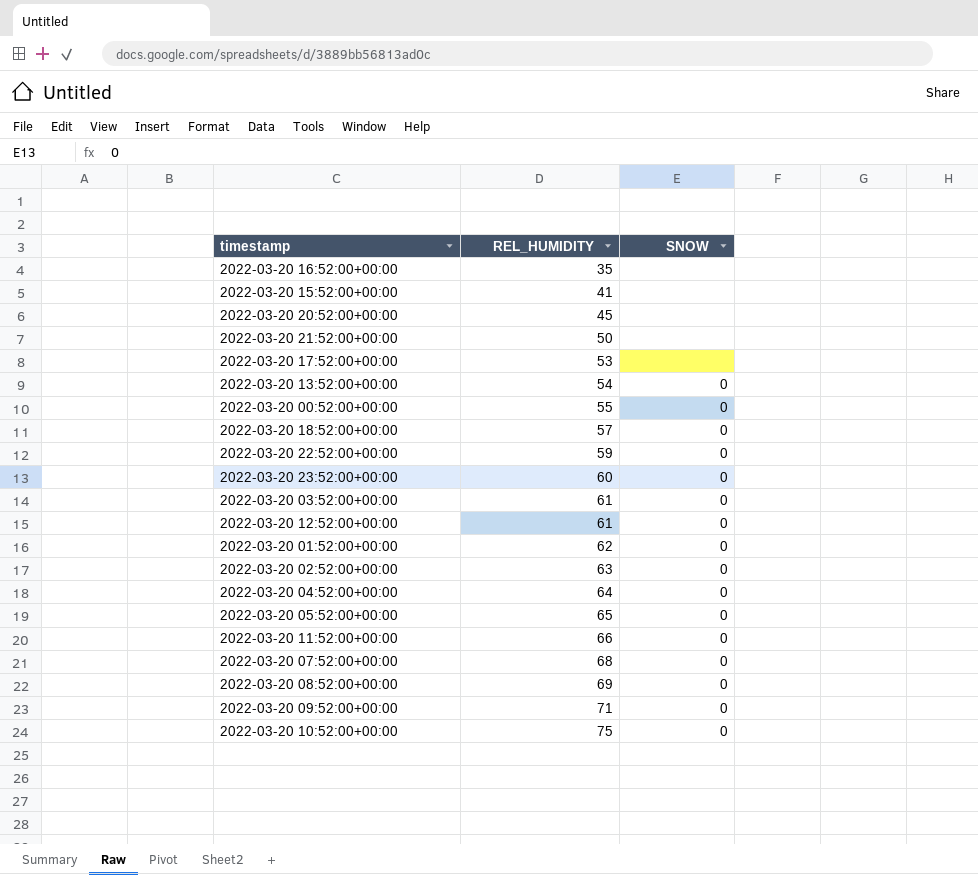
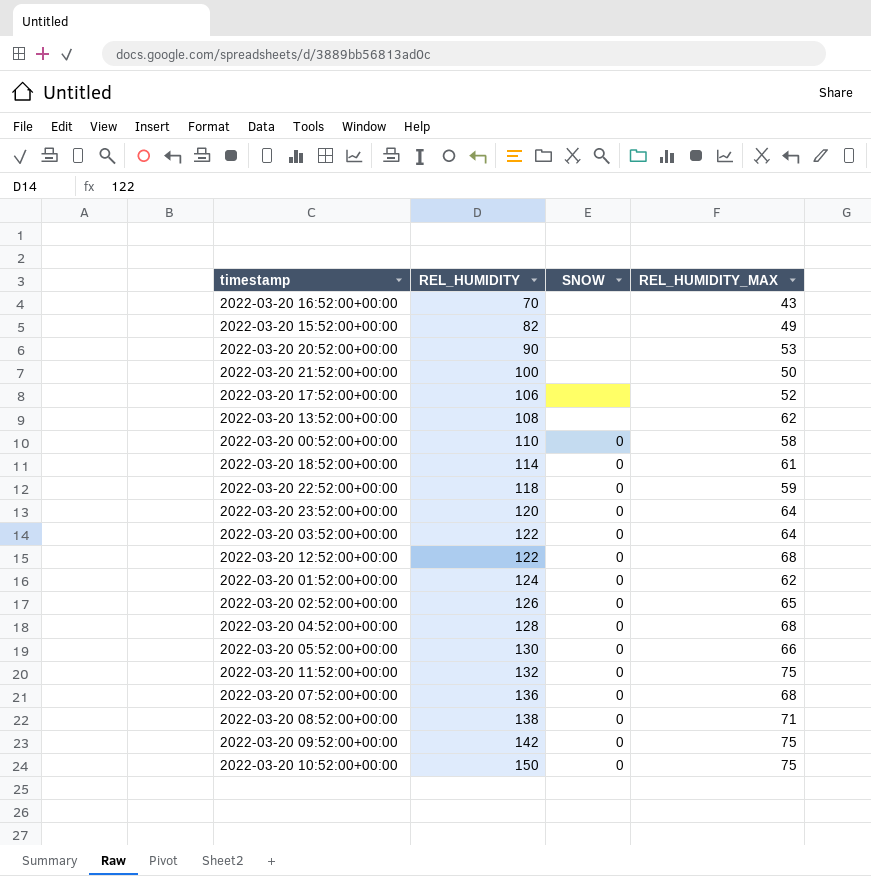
column REL_HUMIDITY_MAX | position: none -> 4
2022-03-20 16:52:00+00:00 | REL_HUMIDITY: 35 -> 70
2022-03-20 15:52:00+00:00 | REL_HUMIDITY: 41 -> 82
2022-03-20 20:52:00+00:00 | REL_HUMIDITY: 45 -> 90
2022-03-20 21:52:00+00:00 | REL_HUMIDITY: 50 -> 100
2022-03-20 17:52:00+00:00 | REL_HUMIDITY: 53 -> 106
2022-03-20 13:52:00+00:00 | REL_HUMIDITY: 54 -> 108
2022-03-20 13:52:00+00:00 | SNOW: 0 -> none
2022-03-20 00:52:00+00:00 | REL_HUMIDITY: 55 -> 110
2022-03-20 18:52:00+00:00 | REL_HUMIDITY: 57 -> 114
2022-03-20 22:52:00+00:00 | REL_HUMIDITY: 59 -> 118
2022-03-20 23:52:00+00:00 | REL_HUMIDITY: 60 -> 120
2022-03-20 03:52:00+00:00 | REL_HUMIDITY: 61 -> 122
2022-03-20 12:52:00+00:00 | REL_HUMIDITY: 61 -> 122
2022-03-20 01:52:00+00:00 | REL_HUMIDITY: 62 -> 124
2022-03-20 02:52:00+00:00 | REL_HUMIDITY: 63 -> 126
2022-03-20 04:52:00+00:00 | REL_HUMIDITY: 64 -> 128
2022-03-20 05:52:00+00:00 | REL_HUMIDITY: 65 -> 130
2022-03-20 11:52:00+00:00 | REL_HUMIDITY: 66 -> 132
2022-03-20 07:52:00+00:00 | REL_HUMIDITY: 68 -> 136
2022-03-20 08:52:00+00:00 | REL_HUMIDITY: 69 -> 138
2022-03-20 09:52:00+00:00 | REL_HUMIDITY: 71 -> 142
2022-03-20 10:52:00+00:00 | REL_HUMIDITY: 75 -> 150

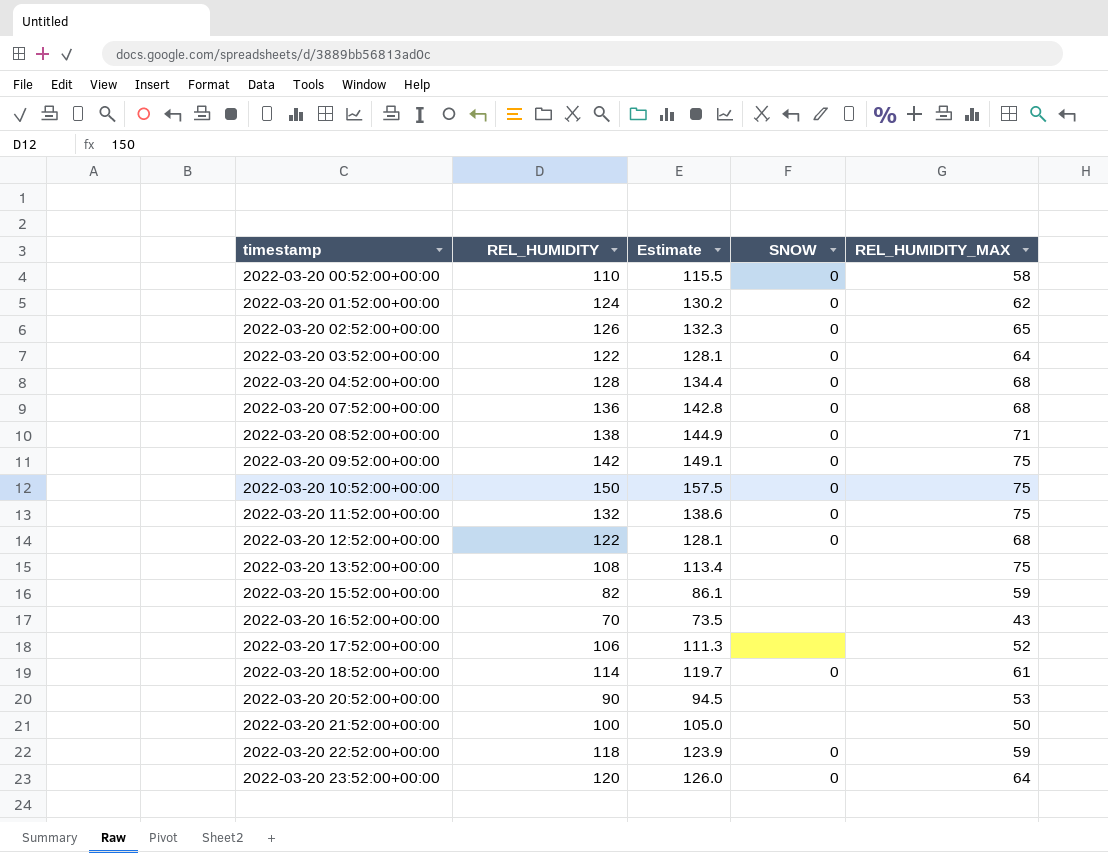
row order: REL_HUMIDITY ascending -> timestamp ascending
column Estimate | formula: none -> [REL_HUMIDITY] * 1.05
row 2022-03-20 05:52:00+00:00: 130 | 0 | 66 -> none
2022-03-20 13:52:00+00:00 | REL_HUMIDITY_MAX: 62 -> 75
2022-03-20 15:52:00+00:00 | REL_HUMIDITY_MAX: 49 -> 59

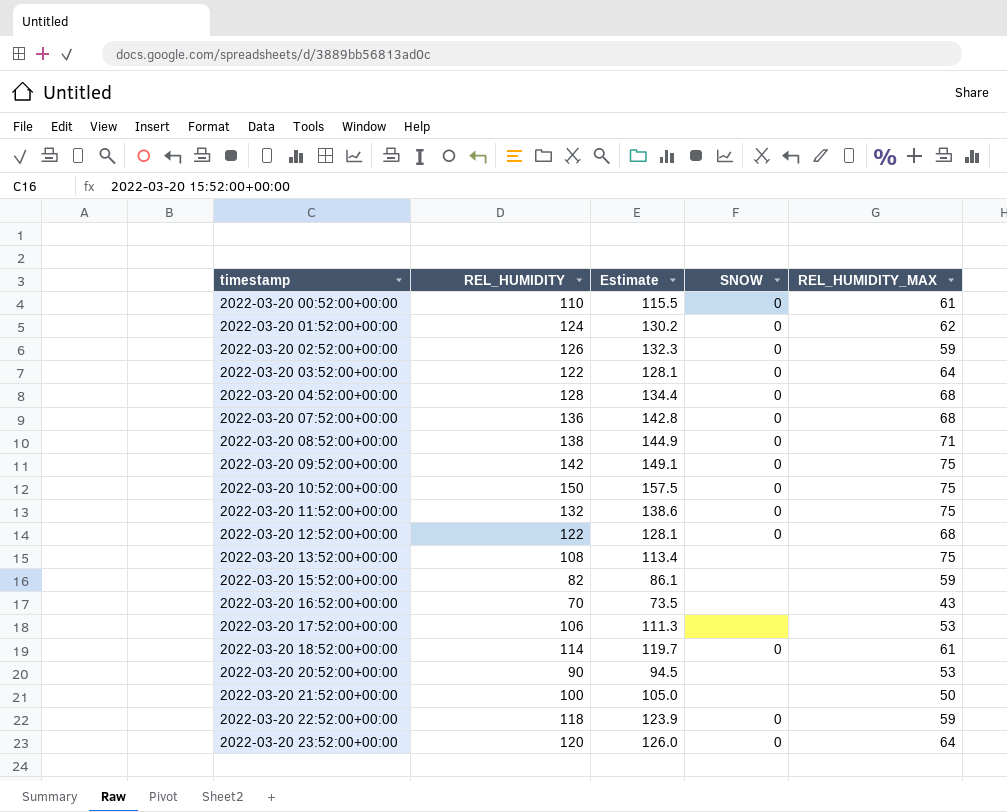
2022-03-20 00:52:00+00:00 | REL_HUMIDITY_MAX: 58 -> 61
2022-03-20 02:52:00+00:00 | REL_HUMIDITY_MAX: 65 -> 59
2022-03-20 17:52:00+00:00 | REL_HUMIDITY_MAX: 52 -> 53

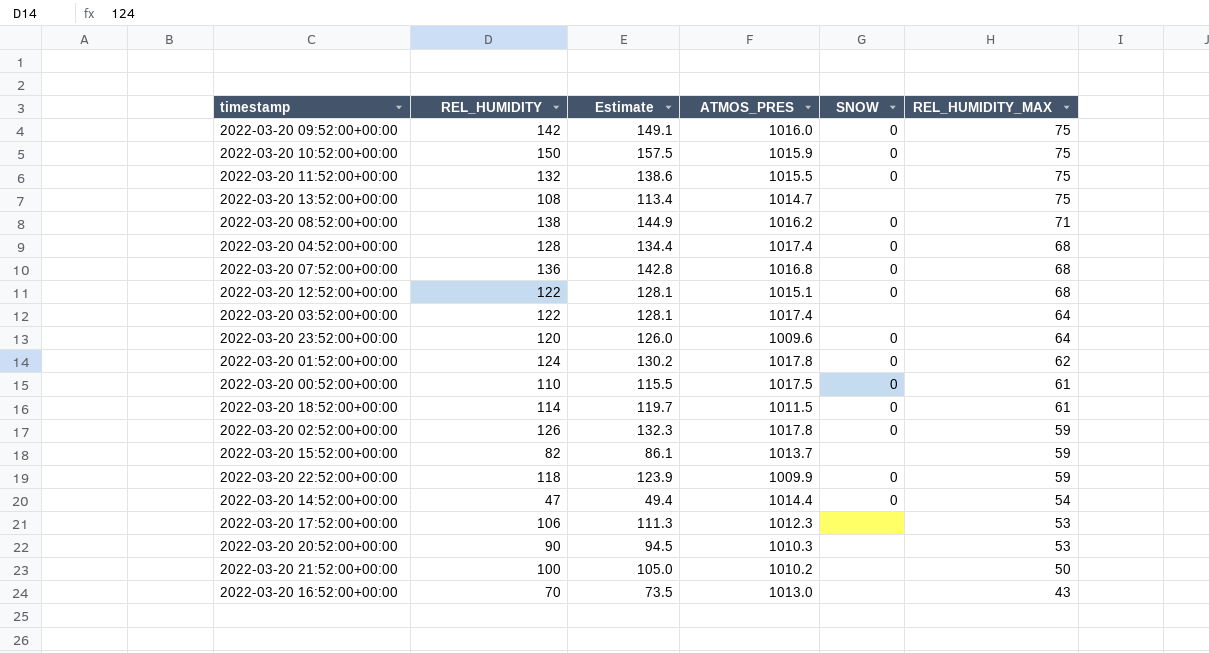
row order: timestamp ascending -> REL_HUMIDITY_MAX descending
column ATMOS_PRES | position: none -> 4
2022-03-20 03:52:00+00:00 | SNOW: 0 -> none
row 2022-03-20 14:52:00+00:00: none -> 47 | 49.4 | 1014.4 | 0 | 54

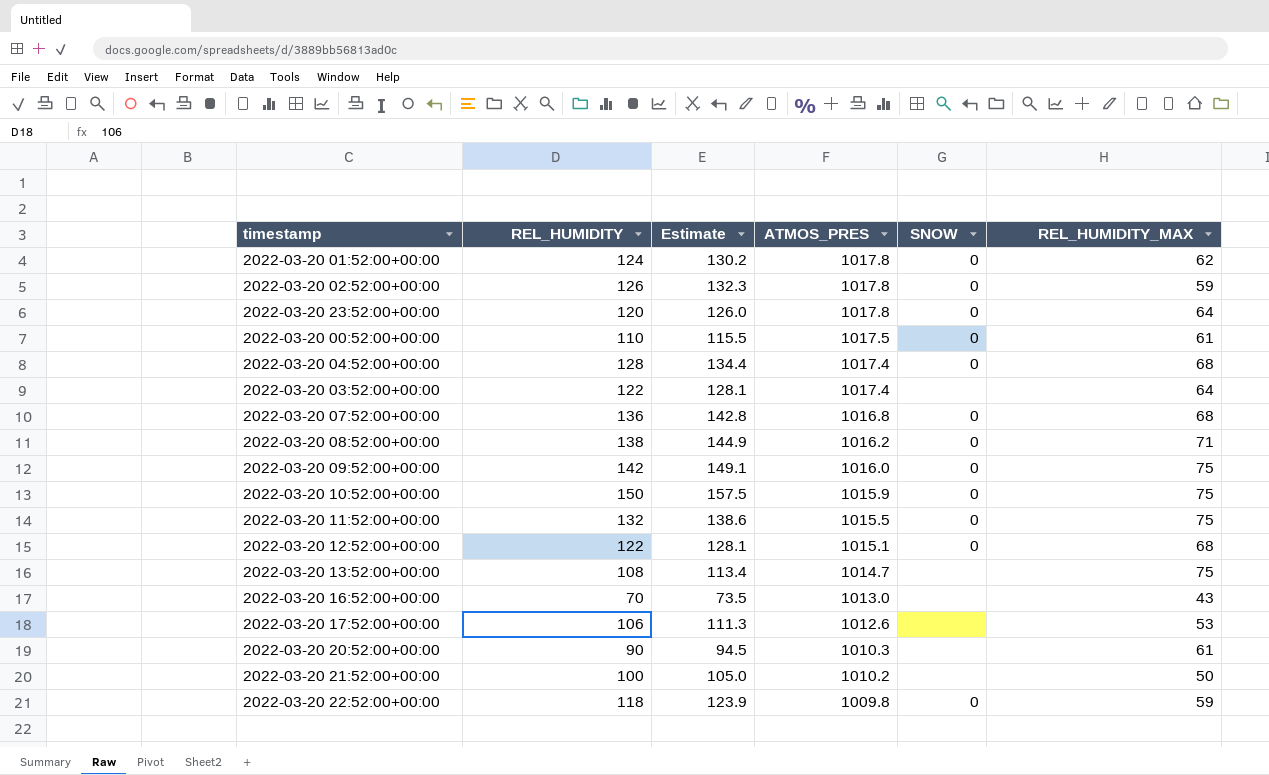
row order: REL_HUMIDITY_MAX descending -> ATMOS_PRES descending
row 2022-03-20 18:52:00+00:00: 114 | 119.7 | 1011.5 | 0 | 61 -> none
row 2022-03-20 15:52:00+00:00: 82 | 86.1 | 1013.7 | none | 59 -> none
row 2022-03-20 14:52:00+00:00: 47 | 49.4 | 1014.4 | 0 | 54 -> none
2022-03-20 23:52:00+00:00 | ATMOS_PRES: 1009.6 -> 1017.8
2022-03-20 17:52:00+00:00 | ATMOS_PRES: 1012.3 -> 1012.6
2022-03-20 20:52:00+00:00 | REL_HUMIDITY_MAX: 53 -> 61
2022-03-20 22:52:00+00:00 | ATMOS_PRES: 1009.9 -> 1009.8

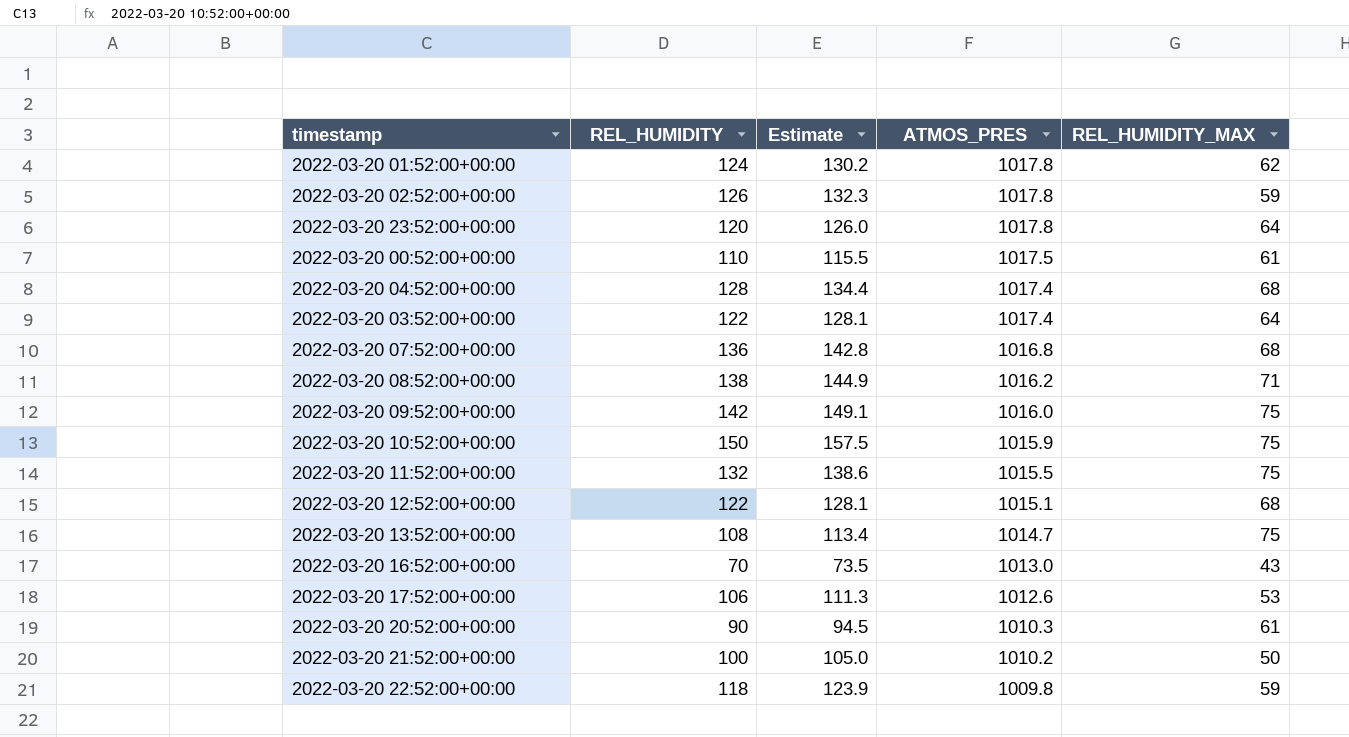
column SNOW | position: 5 -> none

